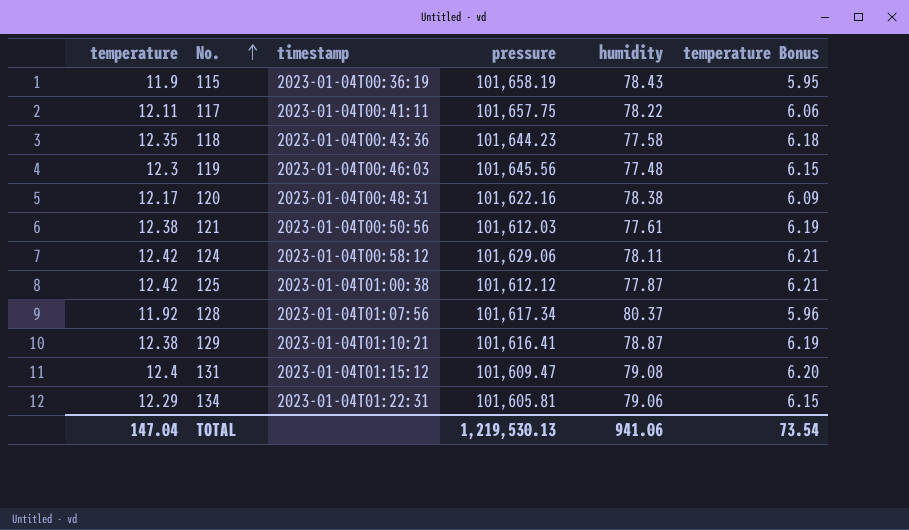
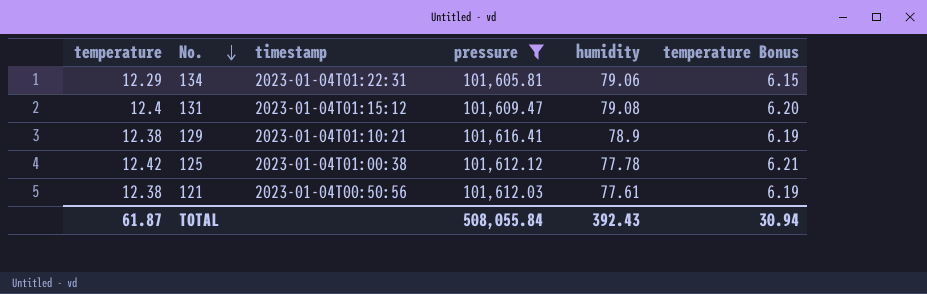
filter: none -> pressure <= 101,616.41
row order: No. ascending -> No. descending
129 | humidity: 78.87 -> 78.9
125 | humidity: 77.87 -> 77.78
TOTAL | temperature: 147.04 -> 61.87
TOTAL | pressure: 1,219,530.13 -> 508,055.84
TOTAL | humidity: 941.06 -> 392.43
TOTAL | temperature Bonus: 73.54 -> 30.94

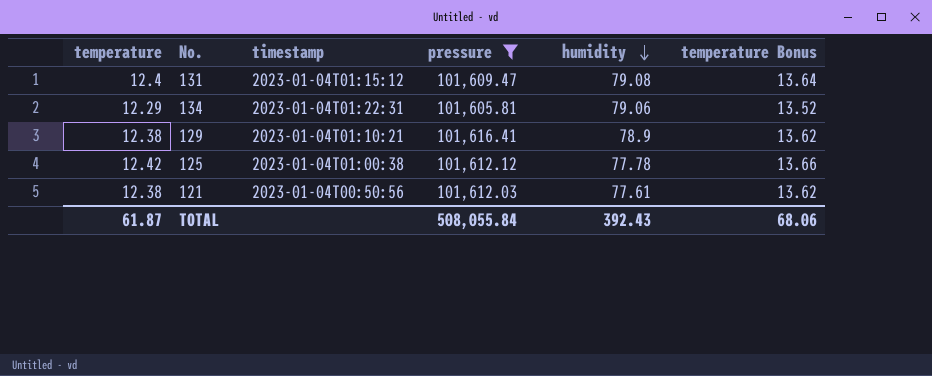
row order: No. descending -> humidity descending
column temperature Bonus | formula: [temperature] * 0.5 -> [temperature] * 1.1
TOTAL | temperature Bonus: 30.94 -> 68.06

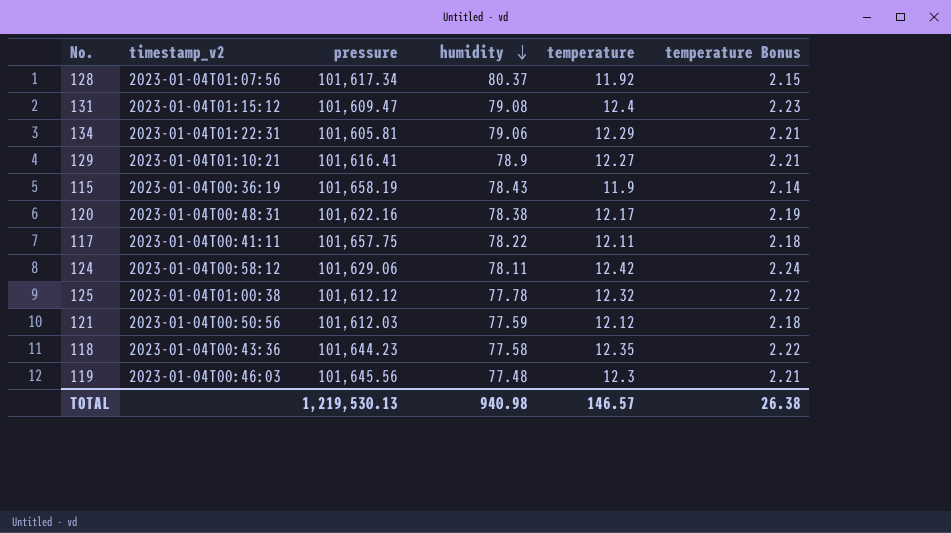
filter: pressure <= 101,616.41 -> none
column name: timestamp -> timestamp_v2
column temperature | position: 1 -> 5
column temperature Bonus | formula: [temperature] * 1.1 -> [temperature] * 0.18
129 | temperature: 12.38 -> 12.27
125 | temperature: 12.42 -> 12.32
121 | humidity: 77.61 -> 77.59
121 | temperature: 12.38 -> 12.12
TOTAL | pressure: 508,055.84 -> 1,219,530.13
TOTAL | humidity: 392.43 -> 940.98
TOTAL | temperature: 61.87 -> 146.57
TOTAL | temperature Bonus: 68.06 -> 26.38

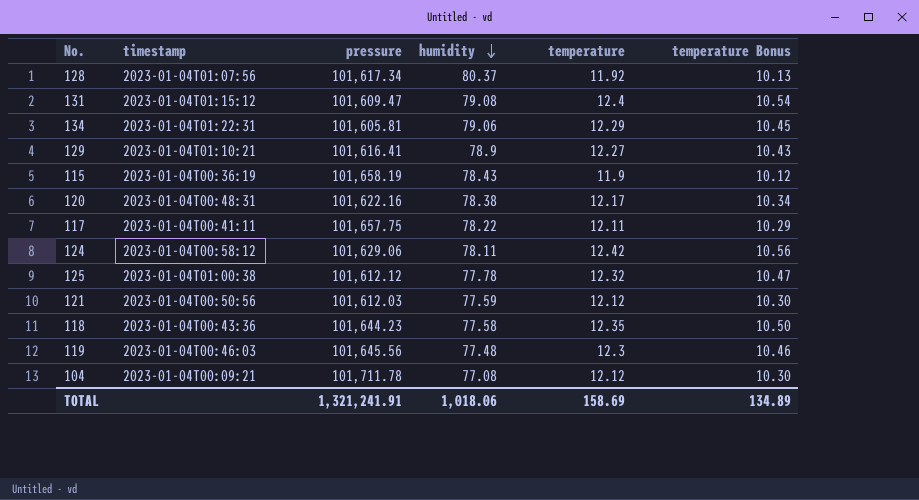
column name: timestamp_v2 -> timestamp
column temperature Bonus | formula: [temperature] * 0.18 -> [temperature] * 0.85
row 104: none -> 2023-01-04T00:09:21 | 101,711.78 | 77.08 | 12.12 | 10.30
TOTAL | pressure: 1,219,530.13 -> 1,321,241.91
TOTAL | humidity: 940.98 -> 1,018.06
TOTAL | temperature: 146.57 -> 158.69
TOTAL | temperature Bonus: 26.38 -> 134.89

